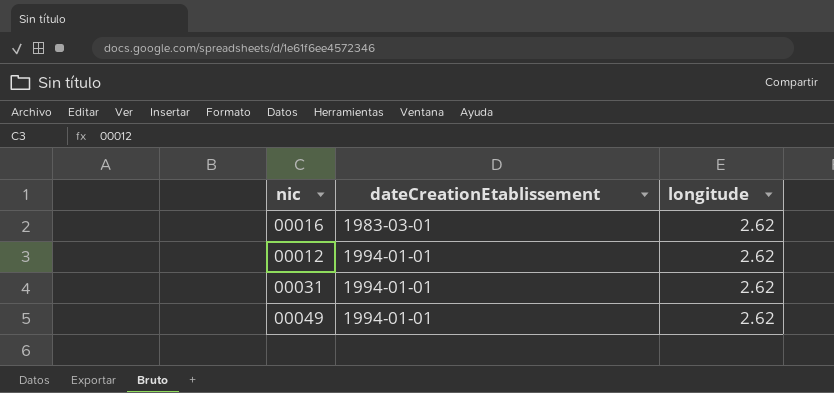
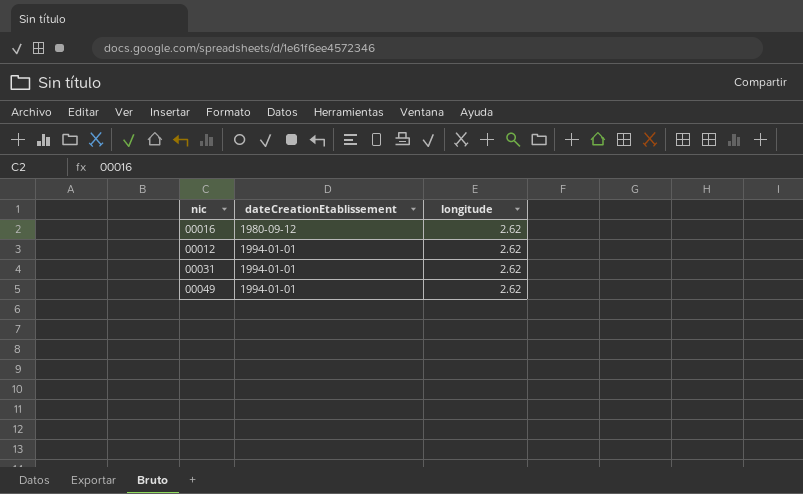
00016 | dateCreationEtablissement: 1983-03-01 -> 1980-09-12

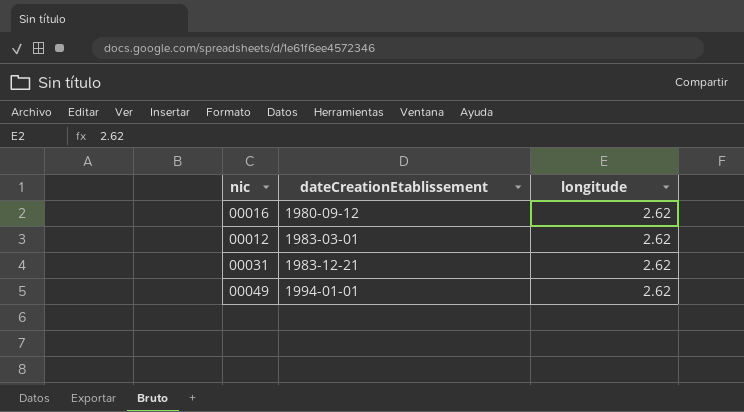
00012 | dateCreationEtablissement: 1994-01-01 -> 1983-03-01
00031 | dateCreationEtablissement: 1994-01-01 -> 1983-12-21

